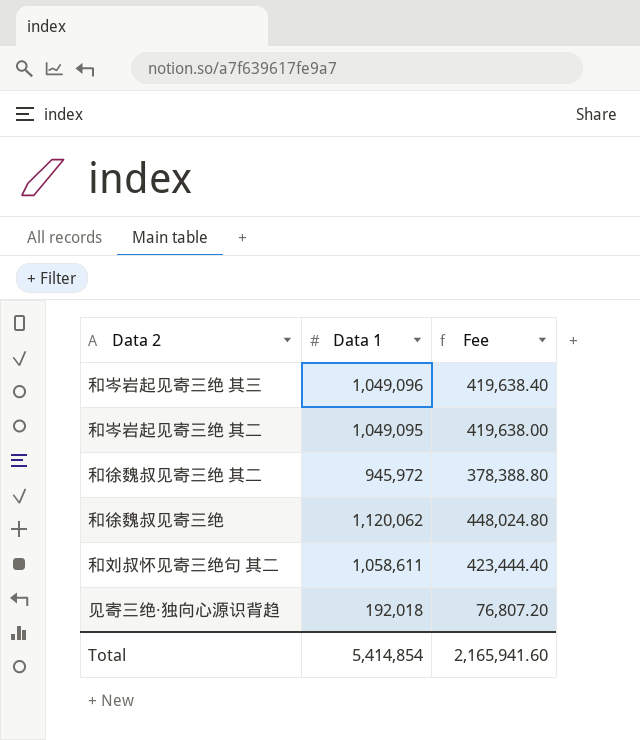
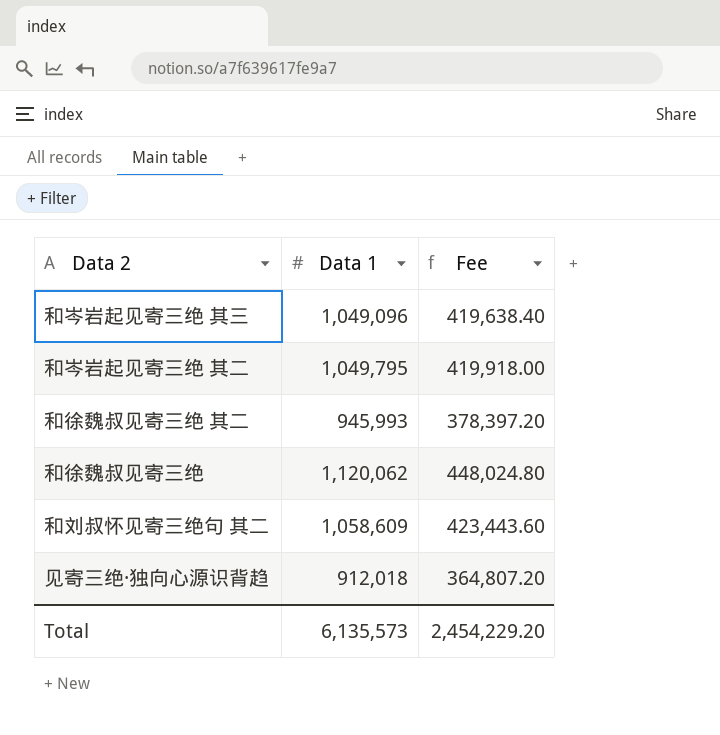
和岑岩起见寄三绝 其二 | Data 1: 1,049,095 -> 1,049,795
和岑岩起见寄三绝 其二 | Fee: 419,638.00 -> 419,918.00
和徐魏叔见寄三绝 其二 | Data 1: 945,972 -> 945,993
和徐魏叔见寄三绝 其二 | Fee: 378,388.80 -> 378,397.20
和刘叔怀见寄三绝句 其二 | Data 1: 1,058,611 -> 1,058,609
和刘叔怀见寄三绝句 其二 | Fee: 423,444.40 -> 423,443.60
见寄三绝·独向心源识背趋 | Data 1: 192,018 -> 912,018
见寄三绝·独向心源识背趋 | Fee: 76,807.20 -> 364,807.20
Total | Data 1: 5,414,854 -> 6,135,573
Total | Fee: 2,165,941.60 -> 2,454,229.20

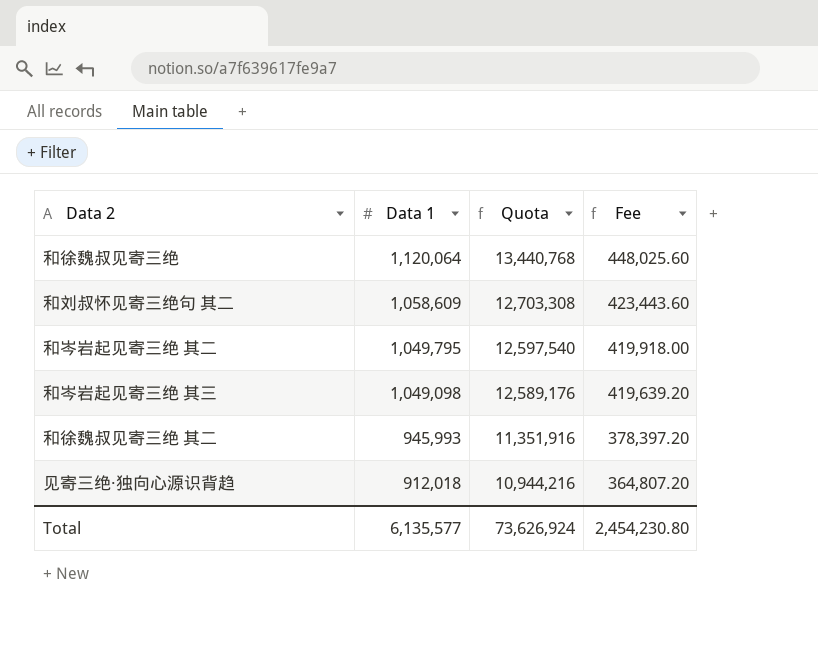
row order: none -> Data 1 descending
column Quota | formula: none -> [Data 1] * 12
和徐魏叔见寄三绝 | Data 1: 1,120,062 -> 1,120,064
和徐魏叔见寄三绝 | Fee: 448,024.80 -> 448,025.60
和岑岩起见寄三绝 其三 | Data 1: 1,049,096 -> 1,049,098
和岑岩起见寄三绝 其三 | Fee: 419,638.40 -> 419,639.20
Total | Data 1: 6,135,573 -> 6,135,577
Total | Fee: 2,454,229.20 -> 2,454,230.80

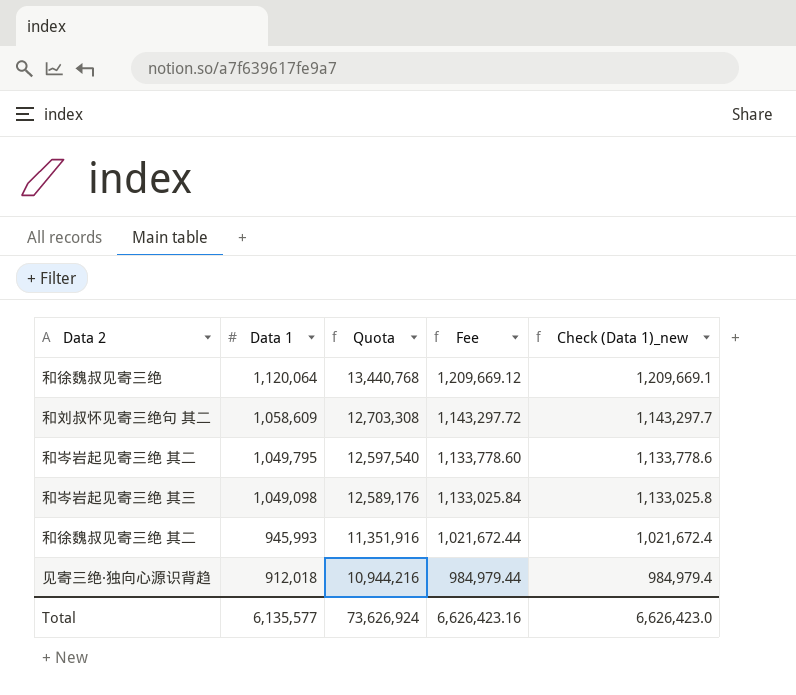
column Fee | formula: [Data 1] * 0.4 -> [Data 1] * 1.08
column Check (Data 1)_new | formula: none -> [Data 1] * 1.08
Total | Fee: 2,454,230.80 -> 6,626,423.16

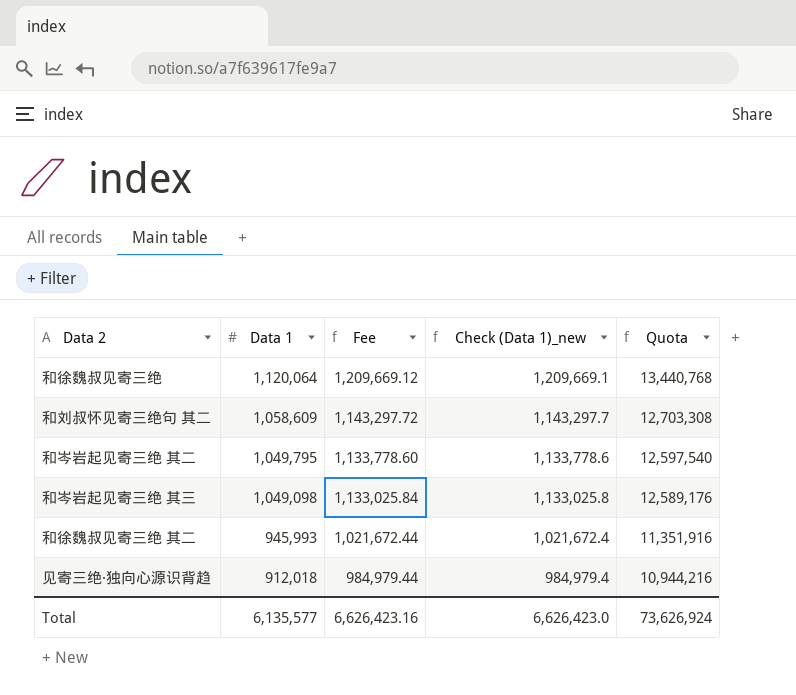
column Quota | position: 3 -> 5

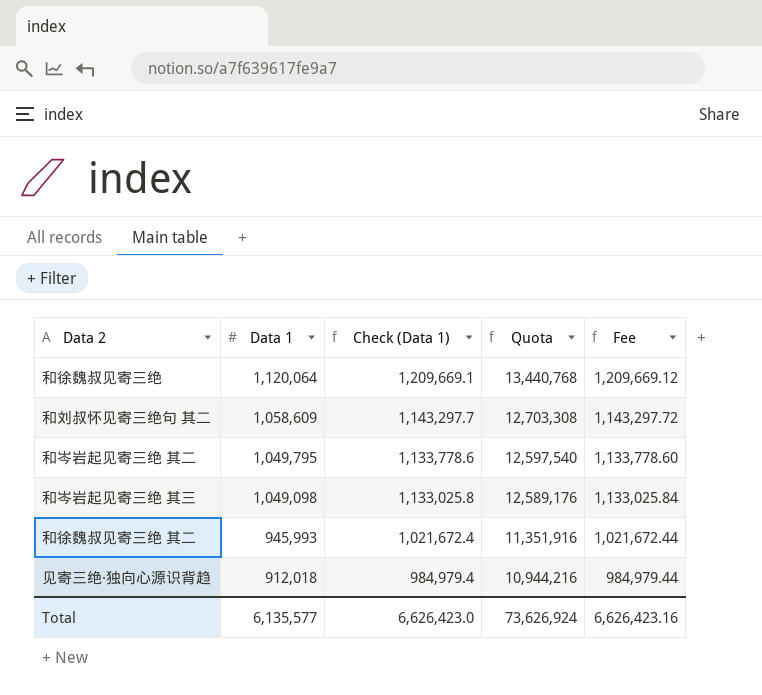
column name: Check (Data 1)_new -> Check (Data 1)
column Fee | position: 3 -> 5

